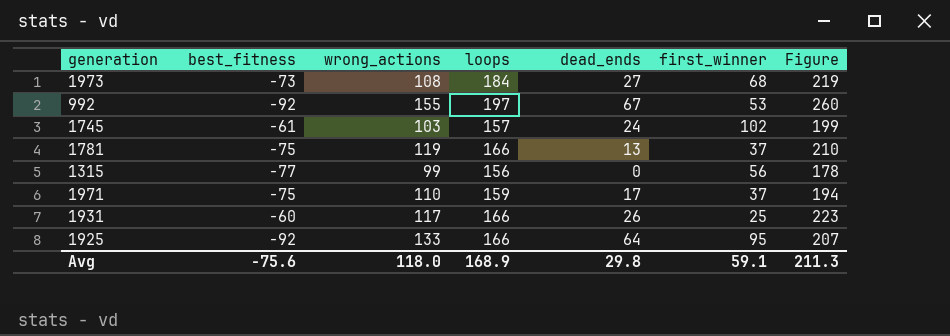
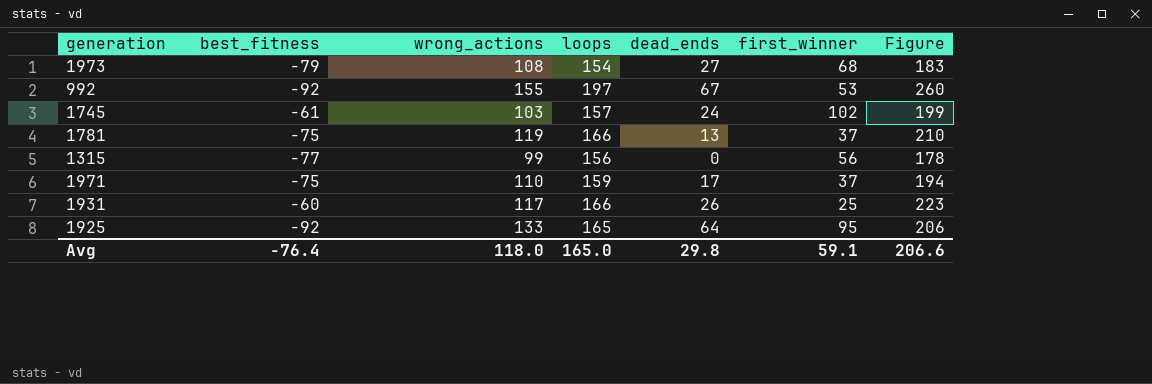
1973 | best_fitness: -73 -> -79
1973 | loops: 184 -> 154
1973 | Figure: 219 -> 183
1925 | loops: 166 -> 165
1925 | Figure: 207 -> 206
Avg | best_fitness: -75.6 -> -76.4
Avg | loops: 168.9 -> 165.0
Avg | Figure: 211.3 -> 206.6

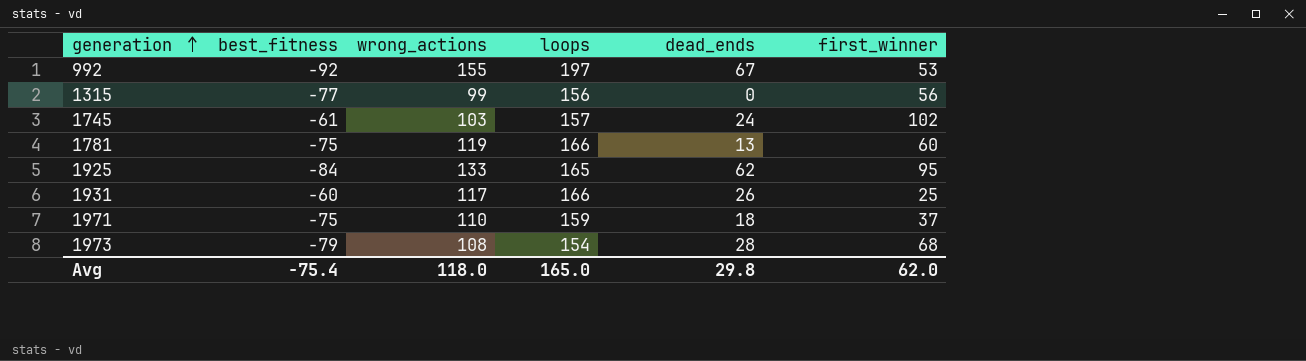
row order: none -> generation ascending
column Figure | formula: [best_fitness] + [wrong_actions] + [loops] -> none
1781 | first_winner: 37 -> 60
1925 | best_fitness: -92 -> -84
1925 | dead_ends: 64 -> 62
1971 | dead_ends: 17 -> 18
1973 | dead_ends: 27 -> 28
Avg | best_fitness: -76.4 -> -75.4
Avg | first_winner: 59.1 -> 62.0

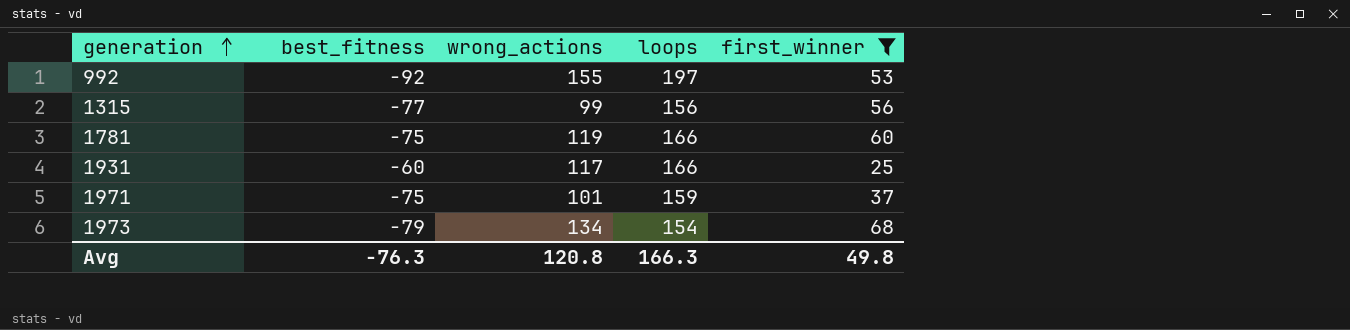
filter: none -> first_winner <= 68
column dead_ends | position: 5 -> none
1971 | wrong_actions: 110 -> 101
1973 | wrong_actions: 108 -> 134
Avg | best_fitness: -75.4 -> -76.3
Avg | wrong_actions: 118.0 -> 120.8
Avg | loops: 165.0 -> 166.3
Avg | first_winner: 62.0 -> 49.8

